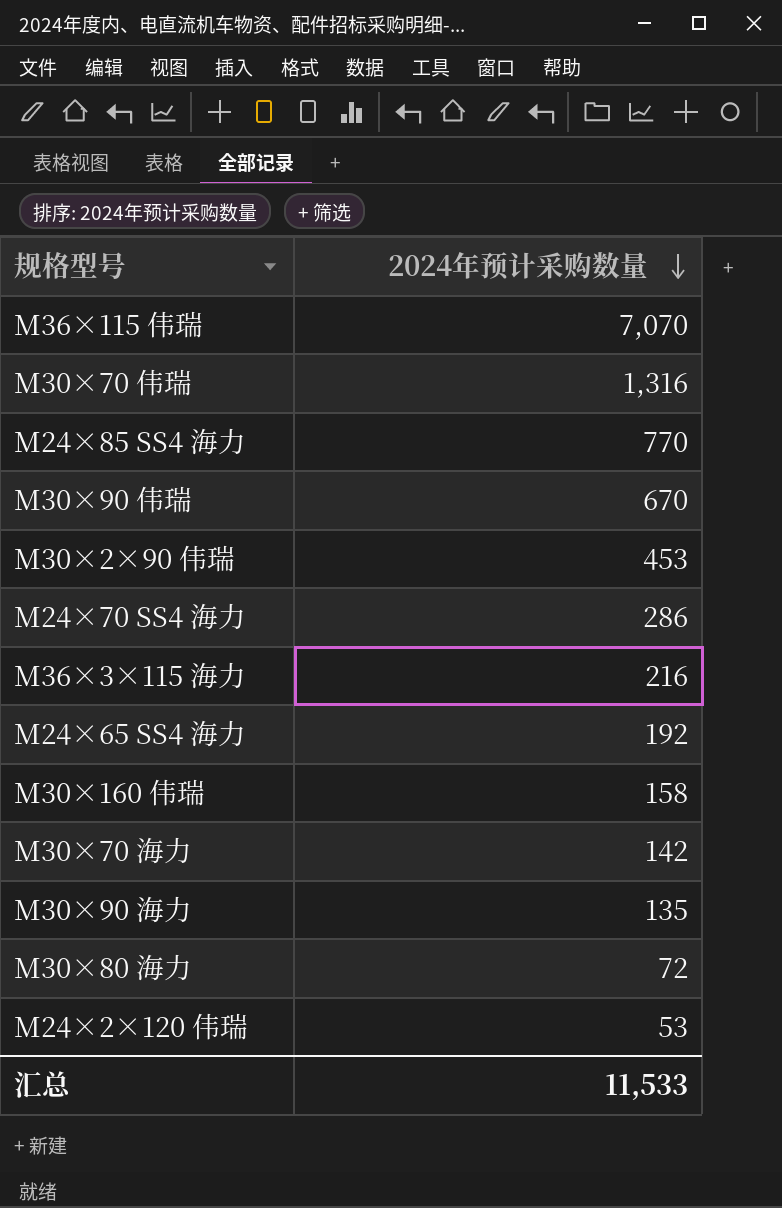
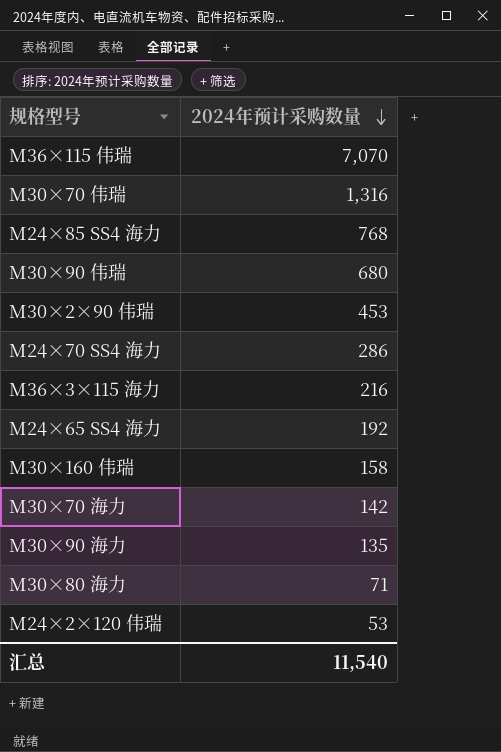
M24×85 SS4 海力 | 2024年预计采购数量: 770 -> 768
M30×90 伟瑞 | 2024年预计采购数量: 670 -> 680
M30×80 海力 | 2024年预计采购数量: 72 -> 71
汇总 | 2024年预计采购数量: 11,533 -> 11,540

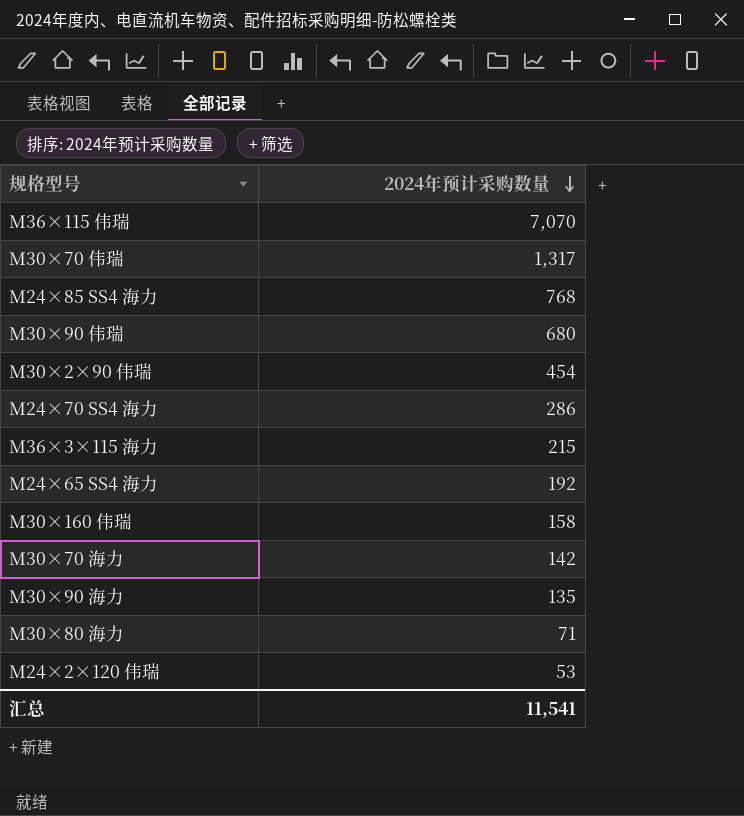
M30×70 伟瑞 | 2024年预计采购数量: 1,316 -> 1,317
M30×2×90 伟瑞 | 2024年预计采购数量: 453 -> 454
M36×3×115 海力 | 2024年预计采购数量: 216 -> 215
汇总 | 2024年预计采购数量: 11,540 -> 11,541

